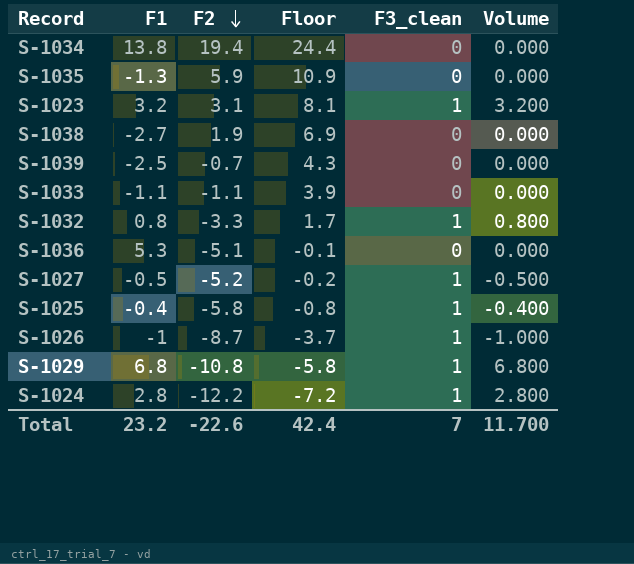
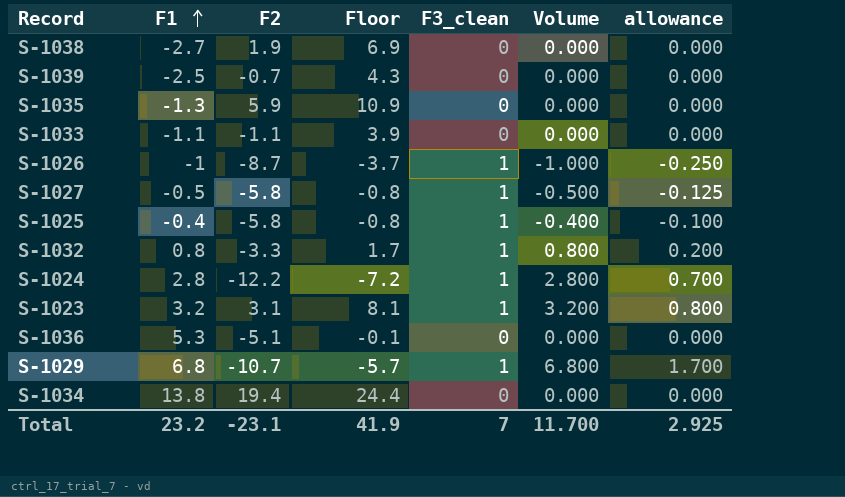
row order: F2 descending -> F1 ascending
column allowance | formula: none -> [Volume] * 0.25
S-1027 | F2: -5.2 -> -5.8
S-1027 | Floor: -0.2 -> -0.8
S-1029 | F2: -10.8 -> -10.7
S-1029 | Floor: -5.8 -> -5.7
Total | F2: -22.6 -> -23.1
Total | Floor: 42.4 -> 41.9

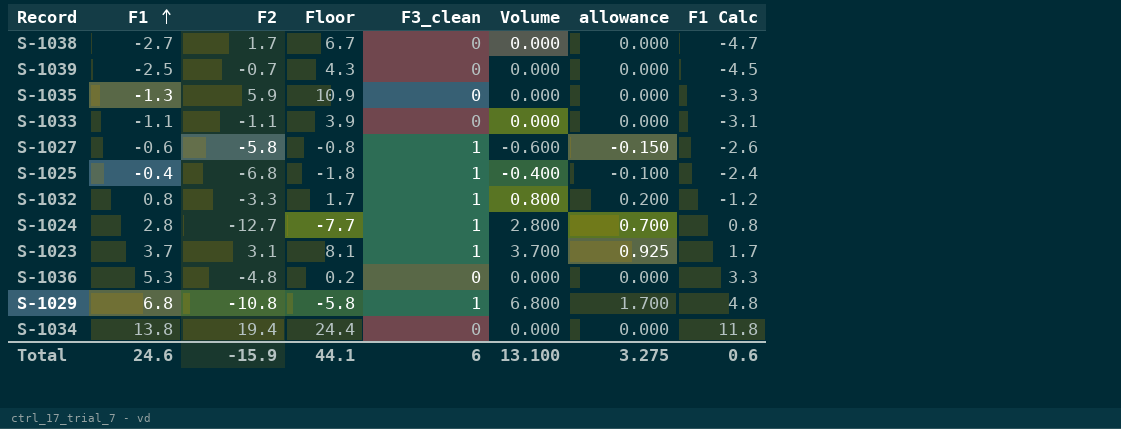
column F1 Calc | formula: none -> [F1] - 2
row S-1026: -1 | -8.7 | -3.7 | 1 | -1.000 | -0.250 -> none
S-1038 | F2: 1.9 -> 1.7
S-1038 | Floor: 6.9 -> 6.7
S-1027 | F1: -0.5 -> -0.6
S-1027 | Volume: -0.500 -> -0.600
S-1027 | allowance: -0.125 -> -0.150
S-1025 | F2: -5.8 -> -6.8
S-1025 | Floor: -0.8 -> -1.8
S-1024 | F2: -12.2 -> -12.7
S-1024 | Floor: -7.2 -> -7.7
S-1023 | F1: 3.2 -> 3.7
S-1023 | Volume: 3.200 -> 3.700
S-1023 | allowance: 0.800 -> 0.925
S-1036 | F2: -5.1 -> -4.8
S-1036 | Floor: -0.1 -> 0.2
S-1029 | F2: -10.7 -> -10.8
S-1029 | Floor: -5.7 -> -5.8
Total | F1: 23.2 -> 24.6
Total | F2: -23.1 -> -15.9
Total | Floor: 41.9 -> 44.1
Total | F3_clean: 7 -> 6
Total | Volume: 11.700 -> 13.100
Total | allowance: 2.925 -> 3.275

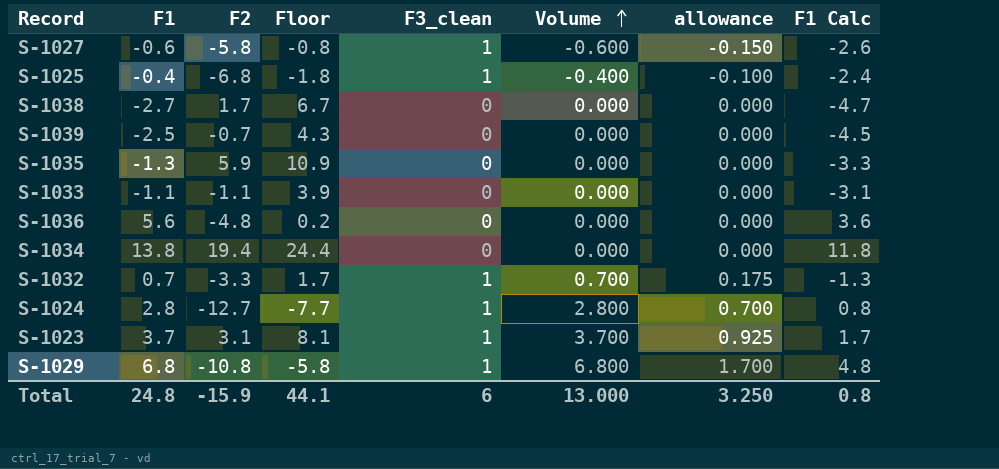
row order: F1 ascending -> Volume ascending
S-1036 | F1: 5.3 -> 5.6
S-1036 | F1 Calc: 3.3 -> 3.6
S-1032 | F1: 0.8 -> 0.7
S-1032 | Volume: 0.800 -> 0.700
S-1032 | allowance: 0.200 -> 0.175
S-1032 | F1 Calc: -1.2 -> -1.3
Total | F1: 24.6 -> 24.8
Total | Volume: 13.100 -> 13.000
Total | allowance: 3.275 -> 3.250
Total | F1 Calc: 0.6 -> 0.8

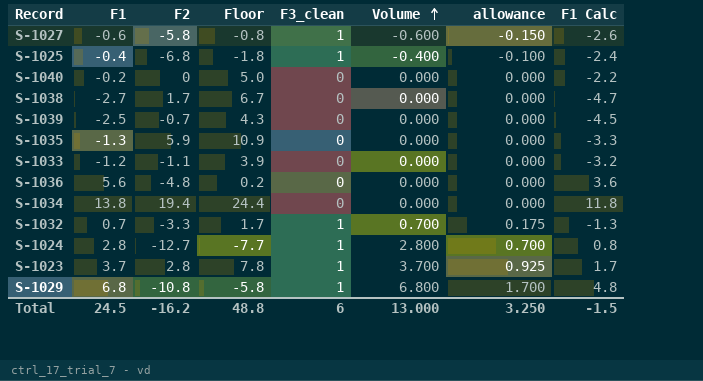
row S-1040: none -> -0.2 | 0 | 5.0 | 0 | 0.000 | 0.000 | -2.2
S-1033 | F1: -1.1 -> -1.2
S-1033 | F1 Calc: -3.1 -> -3.2
S-1023 | F2: 3.1 -> 2.8
S-1023 | Floor: 8.1 -> 7.8
Total | F1: 24.8 -> 24.5
Total | F2: -15.9 -> -16.2
Total | Floor: 44.1 -> 48.8
Total | F1 Calc: 0.8 -> -1.5

